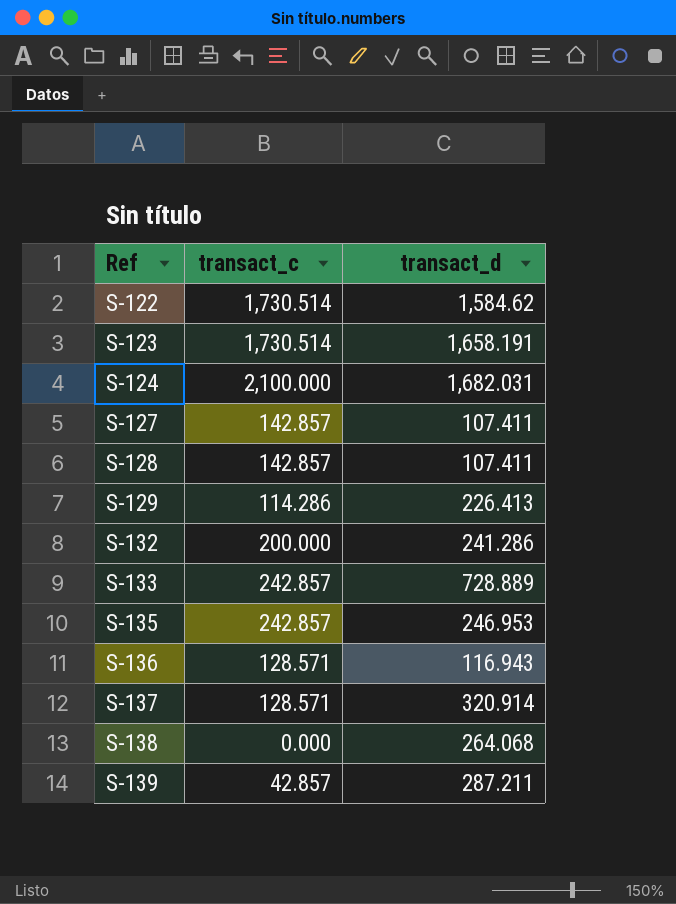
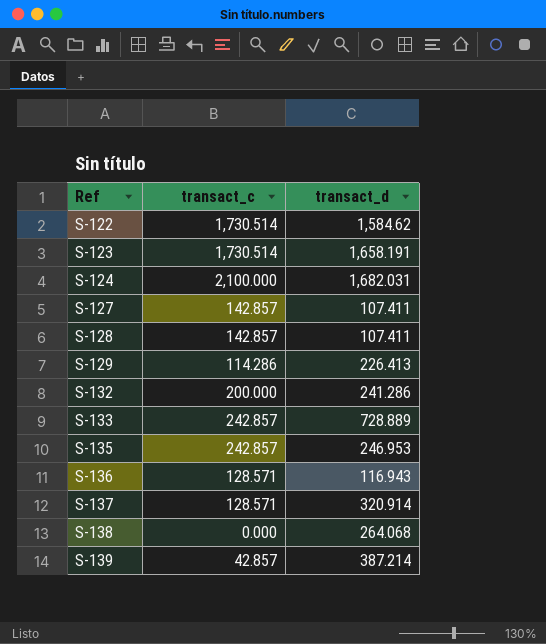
S-139 | transact_d: 287.211 -> 387.214

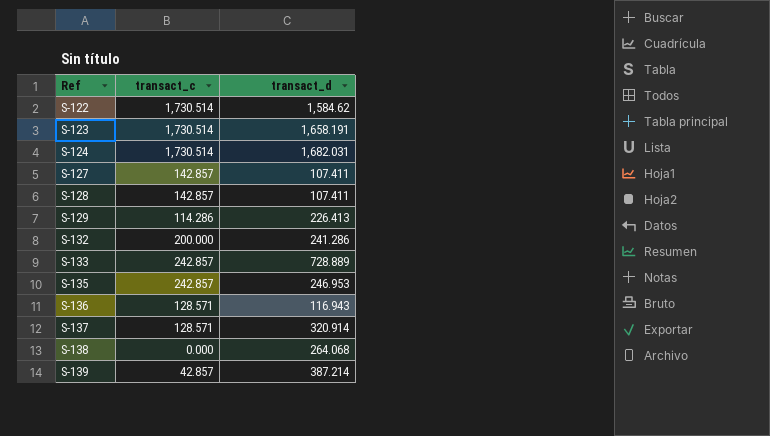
S-124 | transact_c: 2,100.000 -> 1,730.514

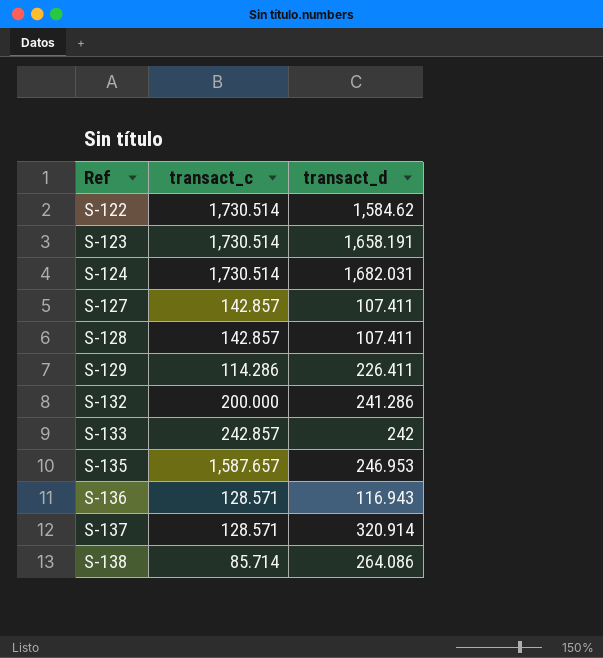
row S-139: 42.857 | 387.214 -> none
S-129 | transact_d: 226.413 -> 226.411
S-133 | transact_d: 728.889 -> 242
S-135 | transact_c: 242.857 -> 1,587.657
S-138 | transact_c: 0.000 -> 85.714
S-138 | transact_d: 264.068 -> 264.086

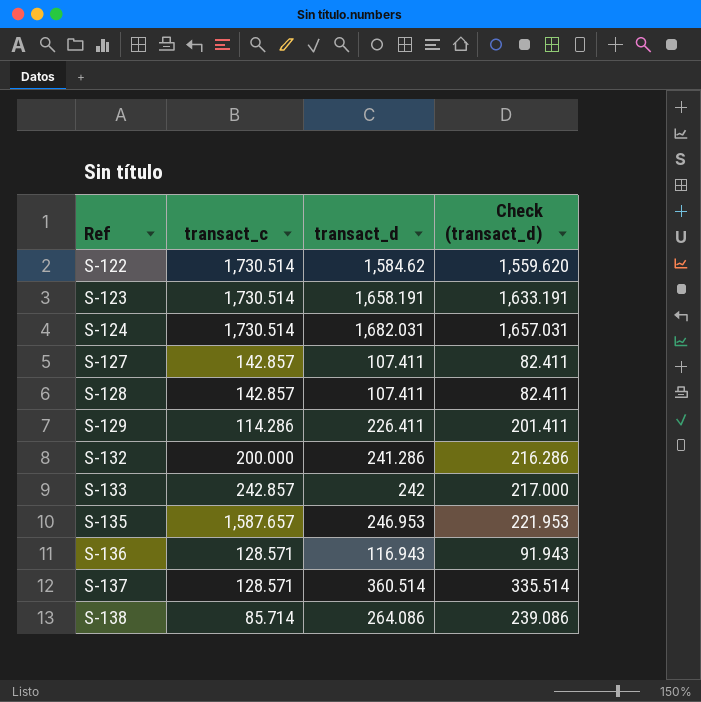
column Check (transact_d) | formula: none -> [transact_d] - 25
S-137 | transact_d: 320.914 -> 360.514

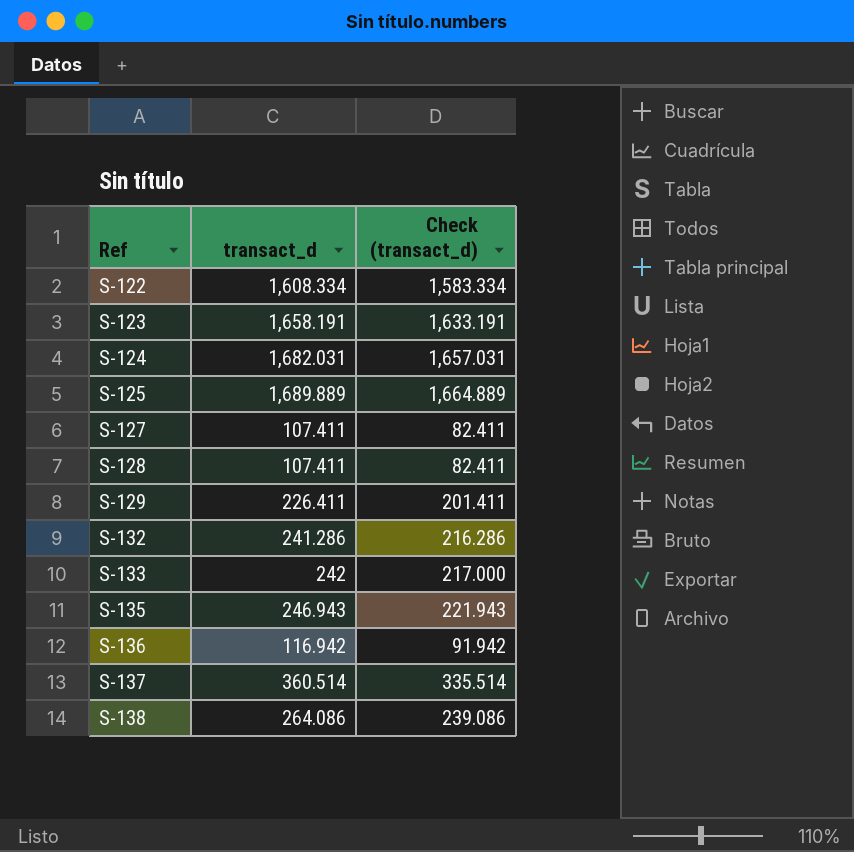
column transact_c | position: 2 -> none
S-122 | transact_d: 1,584.62 -> 1,608.334
S-122 | Check (transact_d): 1,559.620 -> 1,583.334
row S-125: none -> 1,689.889 | 1,664.889
S-135 | transact_d: 246.953 -> 246.943
S-135 | Check (transact_d): 221.953 -> 221.943
S-136 | transact_d: 116.943 -> 116.942
S-136 | Check (transact_d): 91.943 -> 91.942

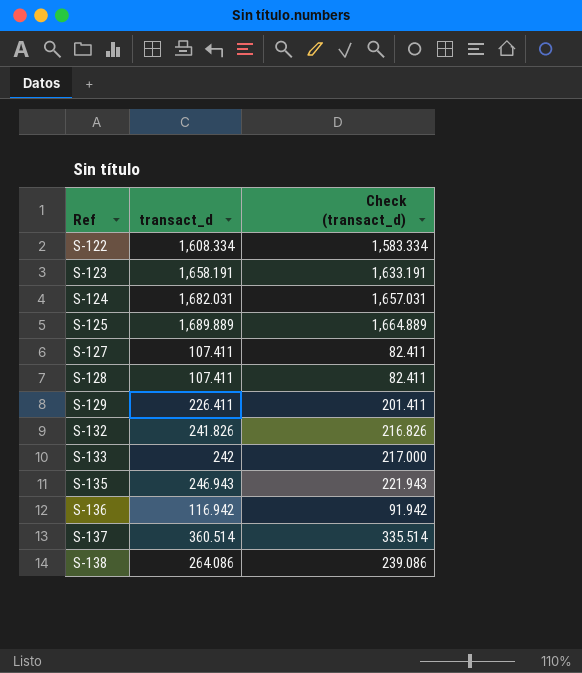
S-132 | transact_d: 241.286 -> 241.826
S-132 | Check (transact_d): 216.286 -> 216.826

